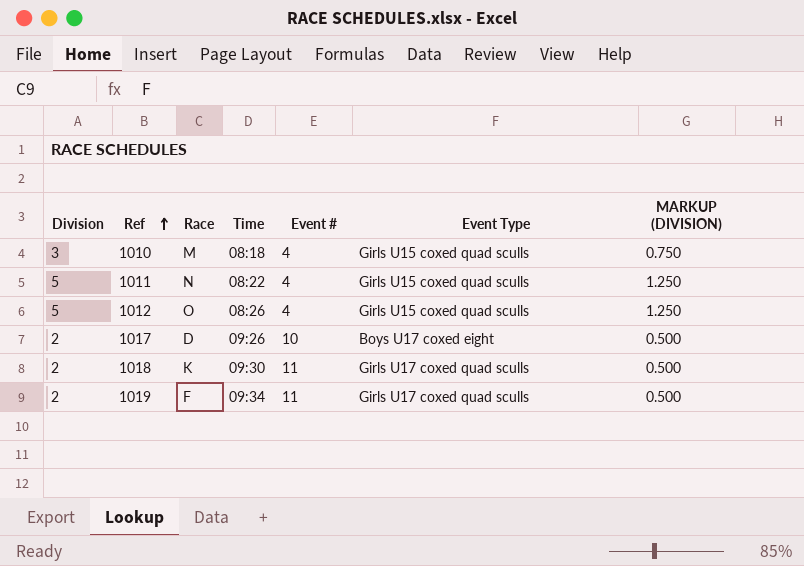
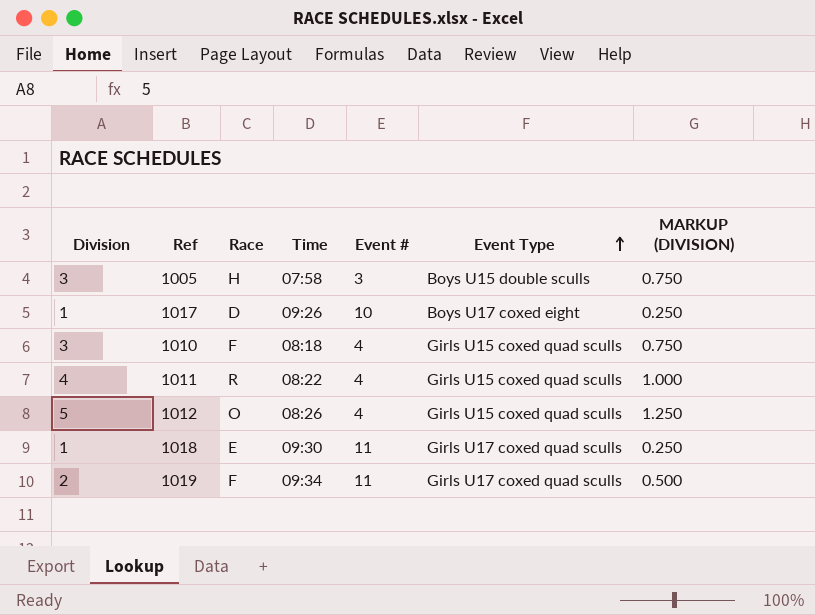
row order: Ref ascending -> Event Type ascending
row 1005: none -> 3 | H | 07:58 | 3 | Boys U15 double sculls | 0.750
1017 | Division: 2 -> 1
1017 | MARKUP (DIVISION): 0.500 -> 0.250
1010 | Race: M -> F
1011 | Division: 5 -> 4
1011 | Race: N -> R
1011 | MARKUP (DIVISION): 1.250 -> 1.000
1018 | Division: 2 -> 1
1018 | Race: K -> E
1018 | MARKUP (DIVISION): 0.500 -> 0.250

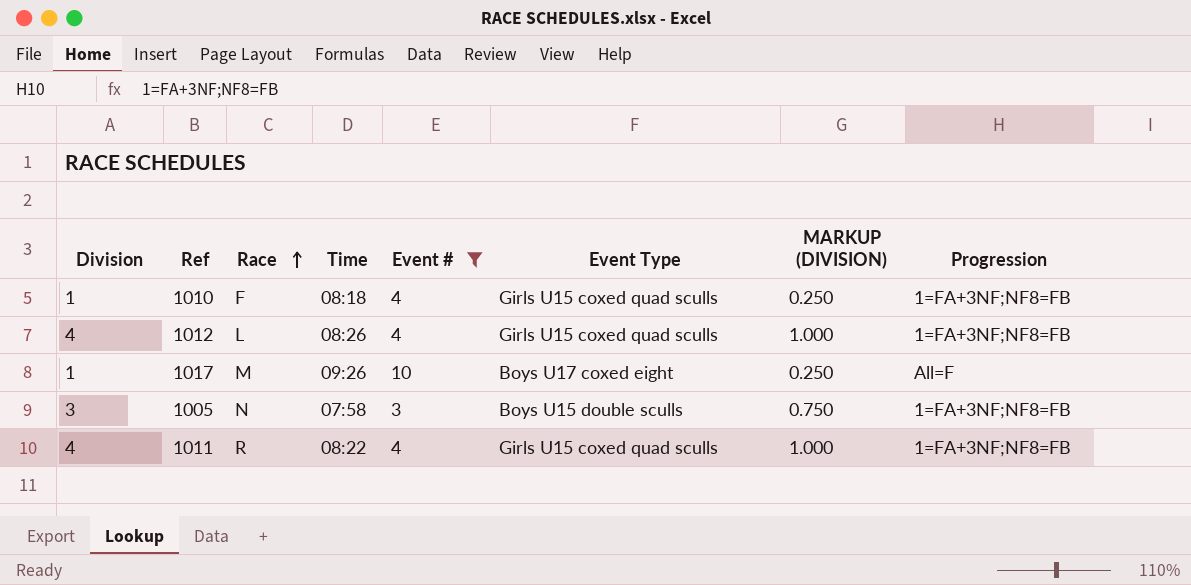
filter: none -> Event # != 11
row order: Event Type ascending -> Race ascending
column Progression | position: none -> 8
1010 | Division: 3 -> 1
1010 | MARKUP (DIVISION): 0.750 -> 0.250
1012 | Division: 5 -> 4
1012 | Race: O -> L
1012 | MARKUP (DIVISION): 1.250 -> 1.000
1017 | Race: D -> M
1005 | Race: H -> N

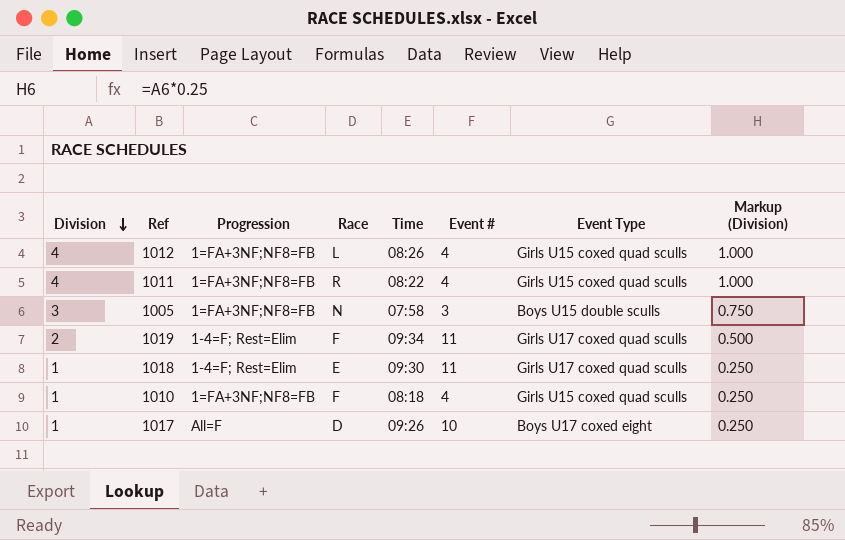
filter: Event # != 11 -> none
row order: Race ascending -> Division descending
column Progression | position: 8 -> 3
column name: MARKUP (DIVISION) -> Markup (Division)
1017 | Race: M -> D

